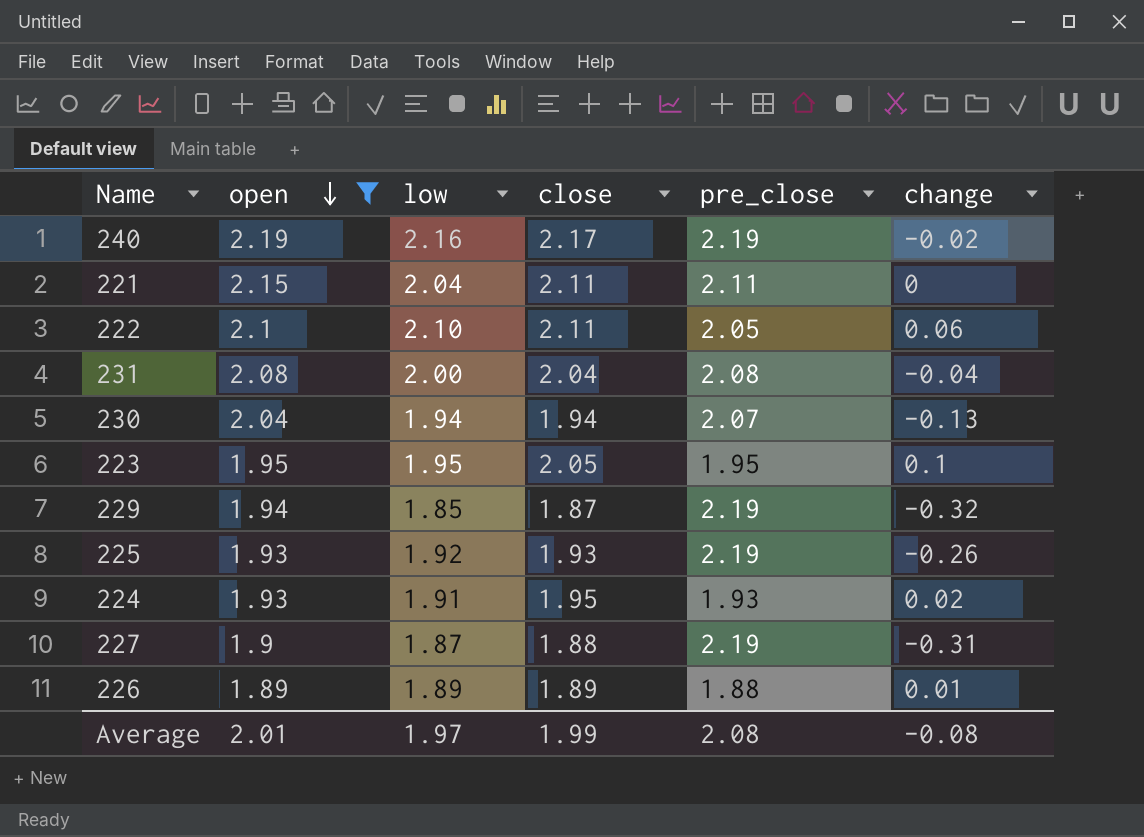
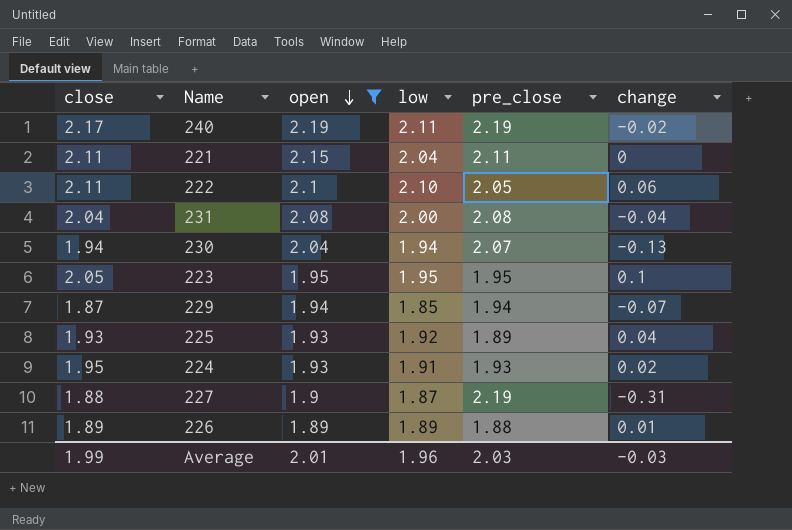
column close | position: 4 -> 1
240 | low: 2.16 -> 2.11
229 | pre_close: 2.19 -> 1.94
229 | change: -0.32 -> -0.07
225 | pre_close: 2.19 -> 1.89
225 | change: -0.26 -> 0.04
Average | low: 1.97 -> 1.96
Average | pre_close: 2.08 -> 2.03
Average | change: -0.08 -> -0.03

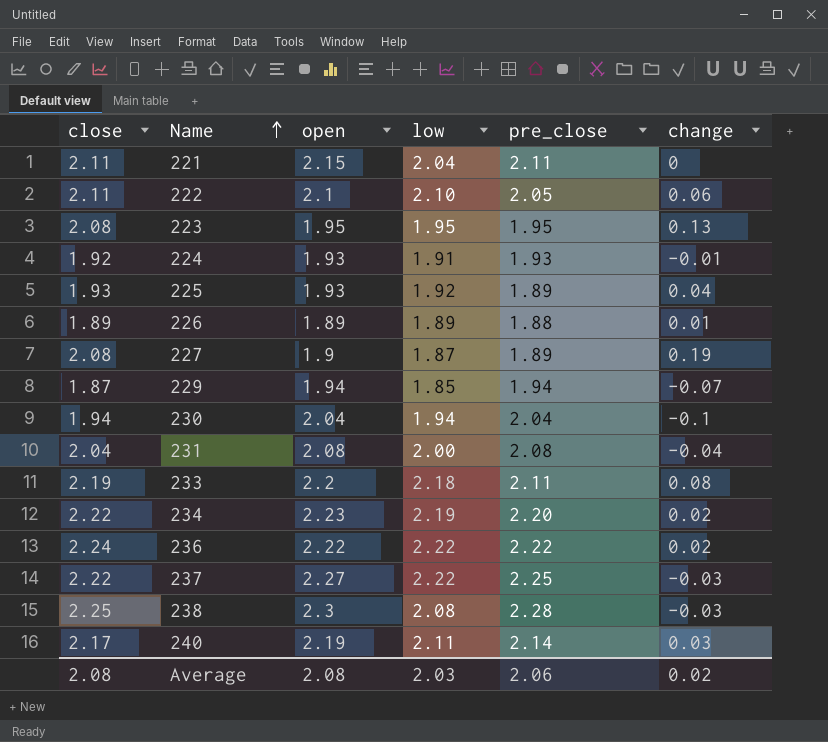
filter: open <= 2.19 -> none
row order: open descending -> Name ascending
223 | close: 2.05 -> 2.08
223 | change: 0.1 -> 0.13
224 | close: 1.95 -> 1.92
224 | change: 0.02 -> -0.01
227 | close: 1.88 -> 2.08
227 | pre_close: 2.19 -> 1.89
227 | change: -0.31 -> 0.19
230 | pre_close: 2.07 -> 2.04
230 | change: -0.13 -> -0.1
240 | pre_close: 2.19 -> 2.14
240 | change: -0.02 -> 0.03
Average | close: 1.99 -> 2.08
Average | open: 2.01 -> 2.08
Average | low: 1.96 -> 2.03
Average | pre_close: 2.03 -> 2.06
Average | change: -0.03 -> 0.02

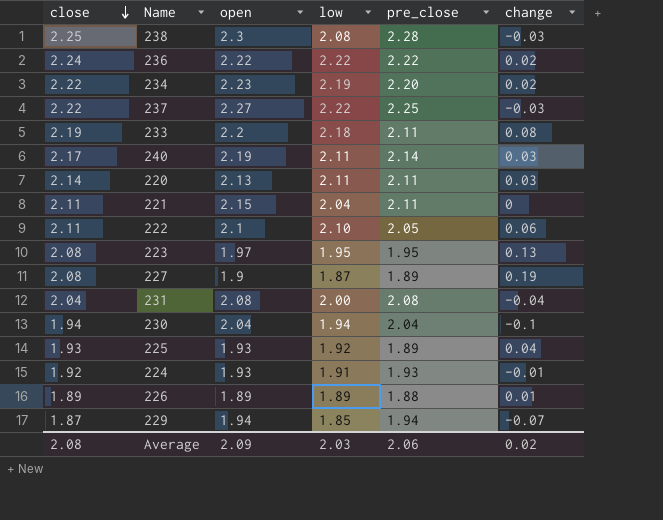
row order: Name ascending -> close descending
row 220: none -> 2.14 | 2.13 | 2.11 | 2.11 | 0.03
223 | open: 1.95 -> 1.97
Average | open: 2.08 -> 2.09

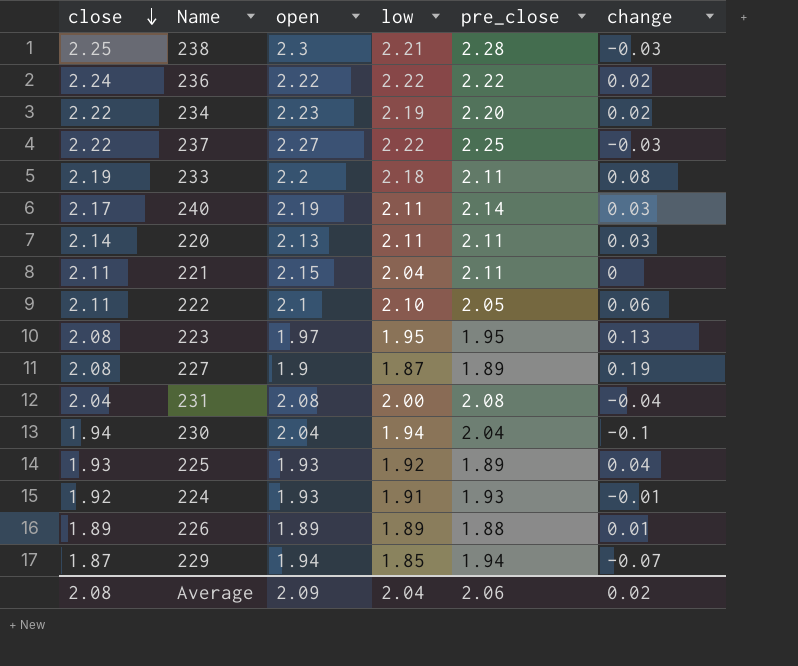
238 | low: 2.08 -> 2.21
Average | low: 2.03 -> 2.04

